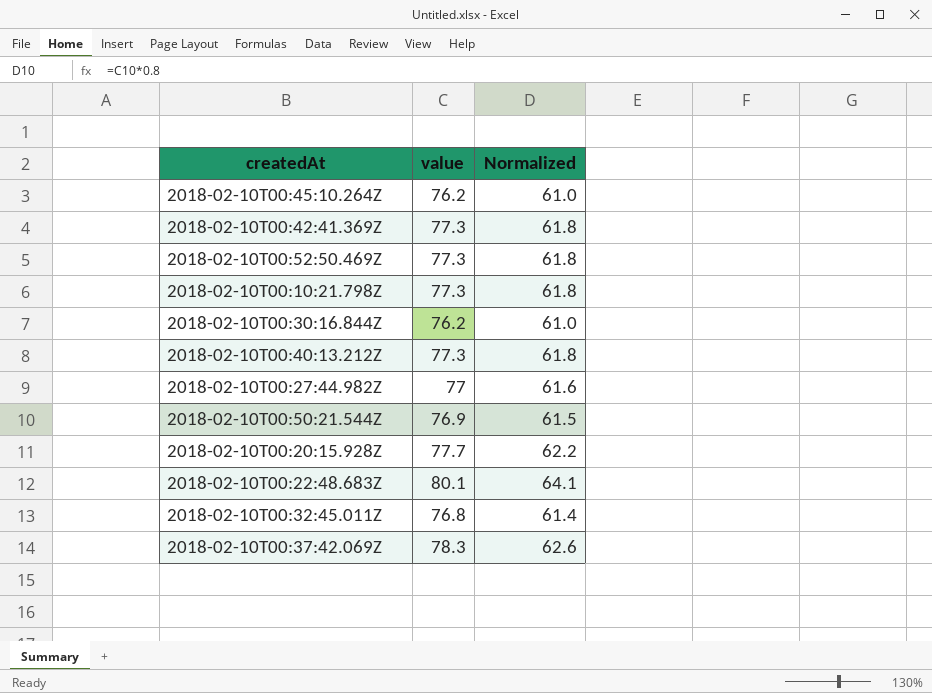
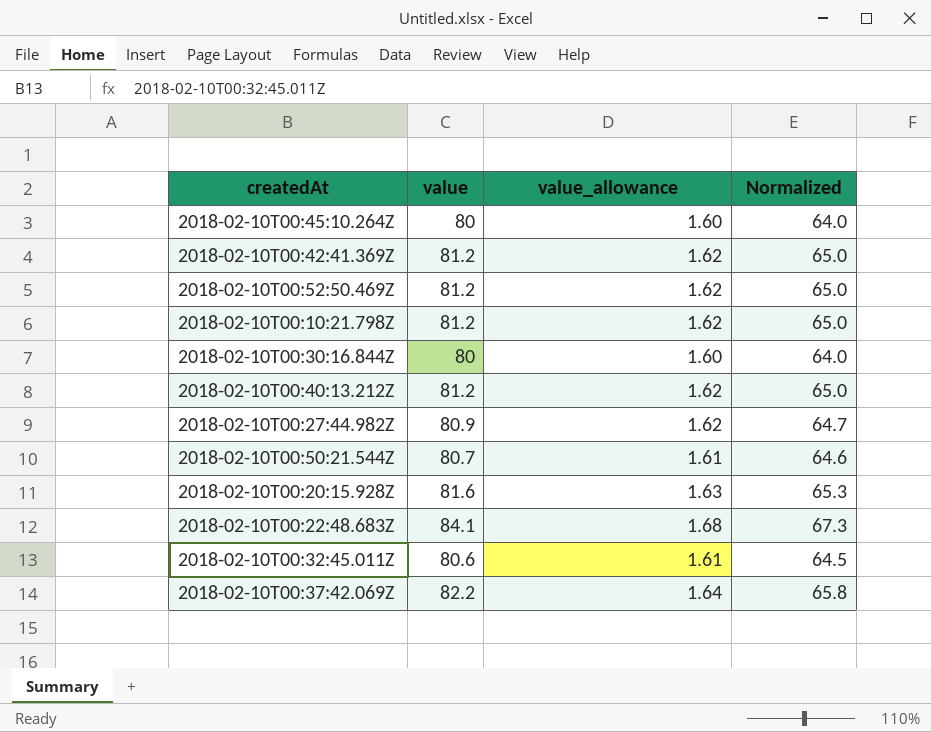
column value_allowance | formula: none -> [value] * 0.02
2018-02-10T00:45:10.264Z | value: 76.2 -> 80
2018-02-10T00:45:10.264Z | Normalized: 61.0 -> 64.0
2018-02-10T00:42:41.369Z | value: 77.3 -> 81.2
2018-02-10T00:42:41.369Z | Normalized: 61.8 -> 65.0
2018-02-10T00:52:50.469Z | value: 77.3 -> 81.2
2018-02-10T00:52:50.469Z | Normalized: 61.8 -> 65.0
2018-02-10T00:10:21.798Z | value: 77.3 -> 81.2
2018-02-10T00:10:21.798Z | Normalized: 61.8 -> 65.0
2018-02-10T00:30:16.844Z | value: 76.2 -> 80
2018-02-10T00:30:16.844Z | Normalized: 61.0 -> 64.0
2018-02-10T00:40:13.212Z | value: 77.3 -> 81.2
2018-02-10T00:40:13.212Z | Normalized: 61.8 -> 65.0
2018-02-10T00:27:44.982Z | value: 77 -> 80.9
2018-02-10T00:27:44.982Z | Normalized: 61.6 -> 64.7
2018-02-10T00:50:21.544Z | value: 76.9 -> 80.7
2018-02-10T00:50:21.544Z | Normalized: 61.5 -> 64.6
2018-02-10T00:20:15.928Z | value: 77.7 -> 81.6
2018-02-10T00:20:15.928Z | Normalized: 62.2 -> 65.3
2018-02-10T00:22:48.683Z | value: 80.1 -> 84.1
2018-02-10T00:22:48.683Z | Normalized: 64.1 -> 67.3
2018-02-10T00:32:45.011Z | value: 76.8 -> 80.6
2018-02-10T00:32:45.011Z | Normalized: 61.4 -> 64.5
2018-02-10T00:37:42.069Z | value: 78.3 -> 82.2
2018-02-10T00:37:42.069Z | Normalized: 62.6 -> 65.8

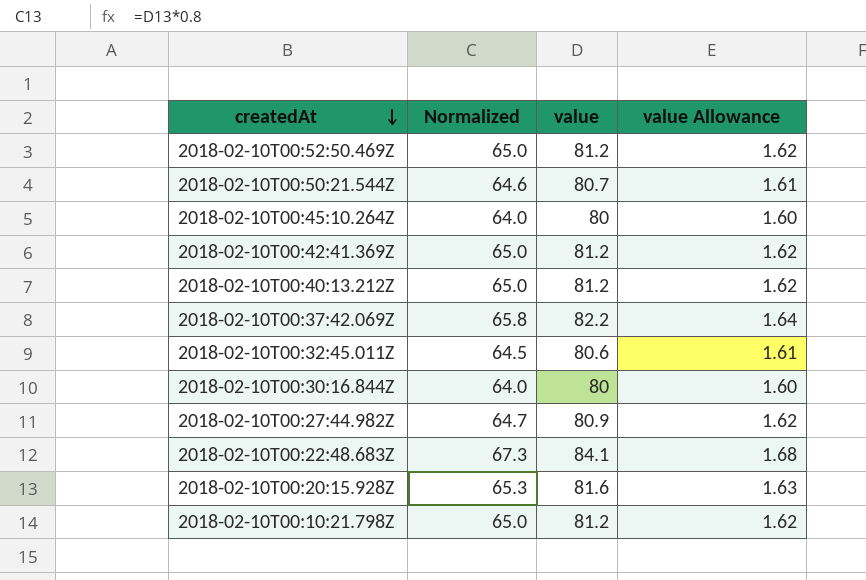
row order: none -> createdAt descending
column Normalized | position: 4 -> 2
column name: value_allowance -> value Allowance

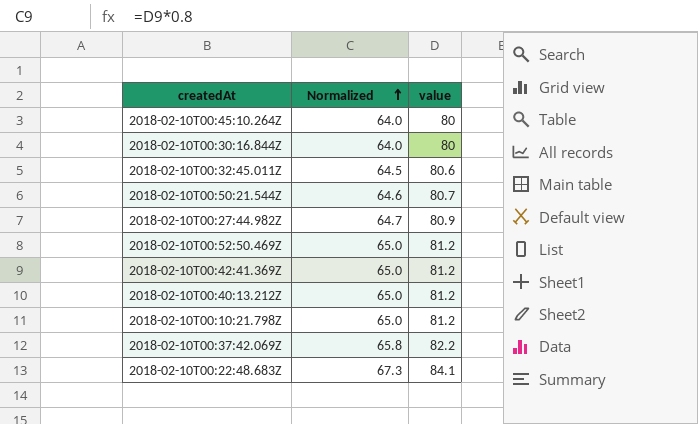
row order: createdAt descending -> Normalized ascending
column value Allowance | formula: [value] * 0.02 -> none
row 2018-02-10T00:20:15.928Z: 65.3 | 81.6 | 1.63 -> none

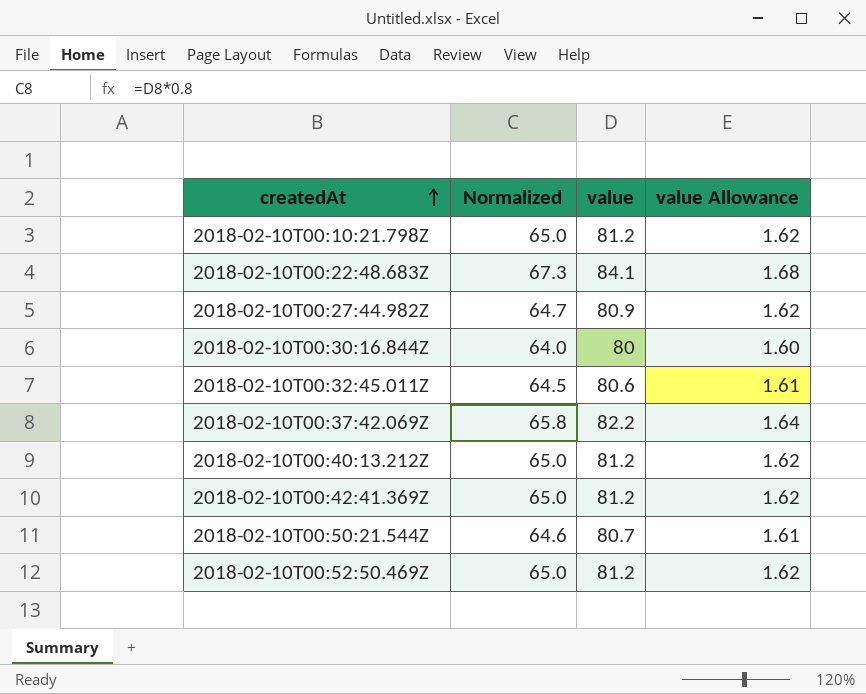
row order: Normalized ascending -> createdAt ascending
column value Allowance | formula: none -> [value] * 0.02
row 2018-02-10T00:45:10.264Z: 64.0 | 80 -> none

